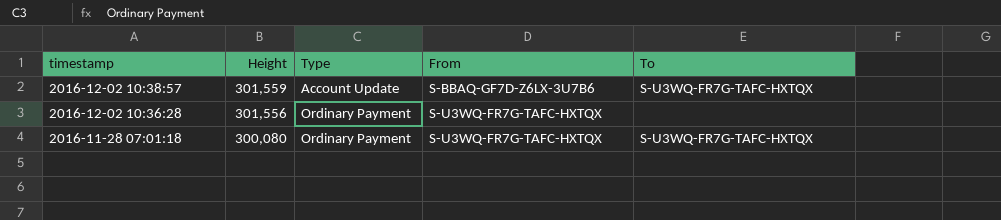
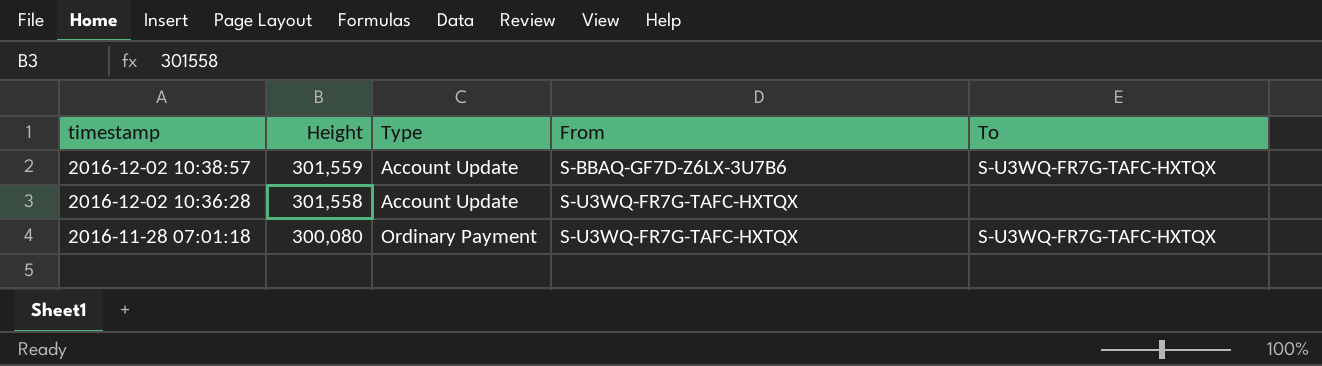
2016-12-02 10:36:28 | Height: 301,556 -> 301,558
2016-12-02 10:36:28 | Type: Ordinary Payment -> Account Update

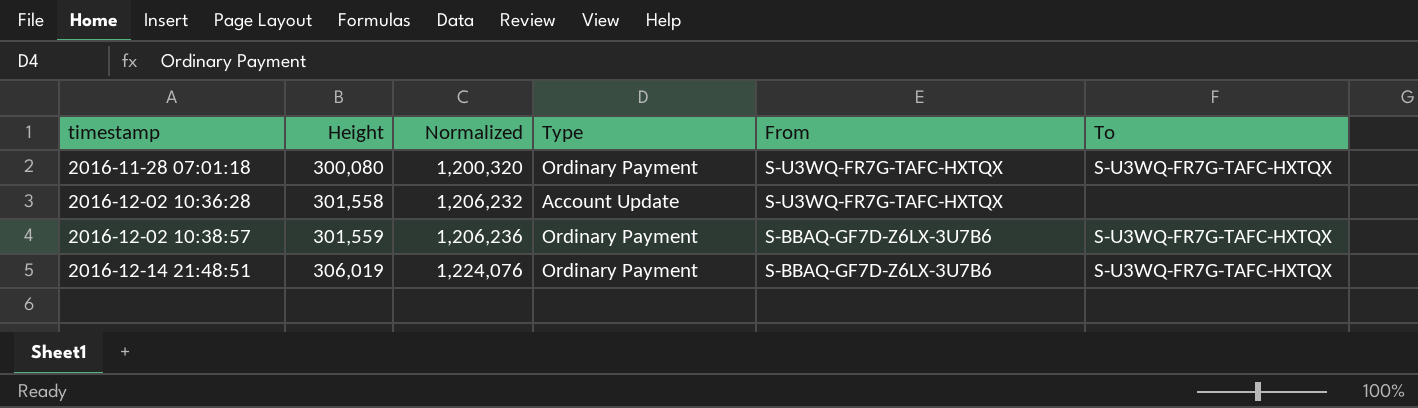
row order: timestamp descending -> timestamp ascending
column Normalized | formula: none -> [Height] * 4
2016-12-02 10:38:57 | Type: Account Update -> Ordinary Payment
row 2016-12-14 21:48:51: none -> 306,019 | 1,224,076 | Ordinary Payment | S-BBAQ-GF7D-Z6LX-3U7B6 | S-U3WQ-FR7G-TAFC-HXTQX

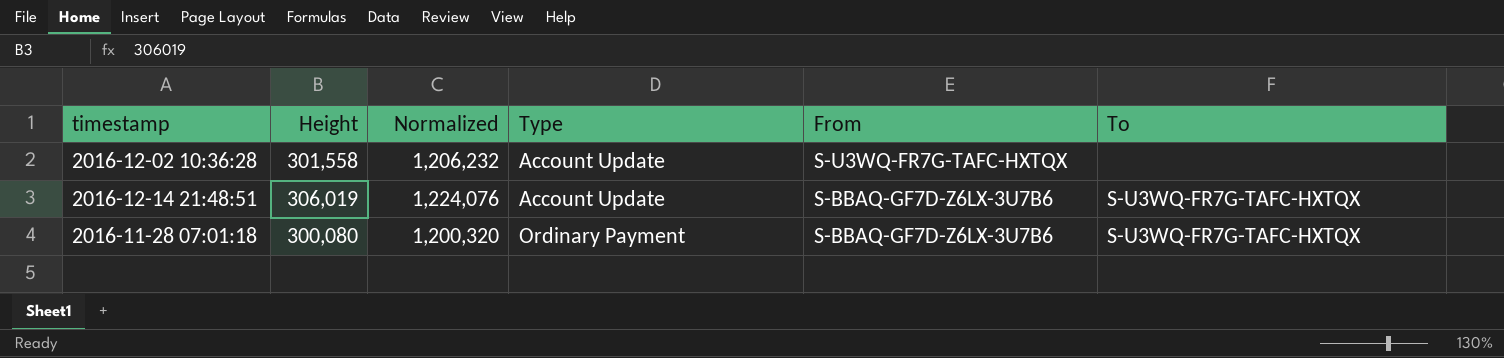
row order: timestamp ascending -> Type ascending
row 2016-12-02 10:38:57: 301,559 | 1,206,236 | Ordinary Payment | S-BBAQ-GF7D-Z6LX-3U7B6 | S-U3WQ-FR7G-TAFC-HXTQX -> none
2016-12-14 21:48:51 | Type: Ordinary Payment -> Account Update
2016-11-28 07:01:18 | From: S-U3WQ-FR7G-TAFC-HXTQX -> S-BBAQ-GF7D-Z6LX-3U7B6

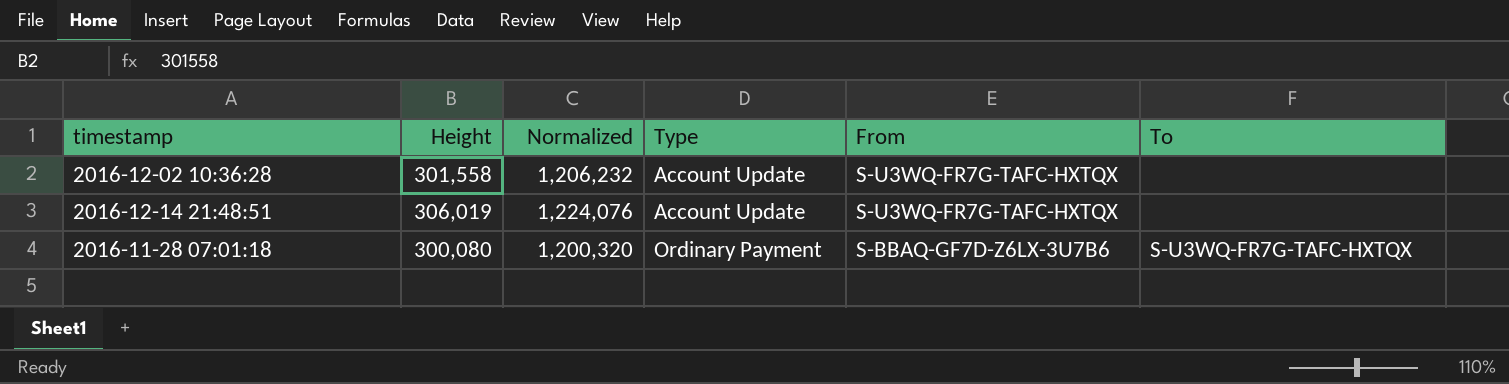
2016-12-14 21:48:51 | From: S-BBAQ-GF7D-Z6LX-3U7B6 -> S-U3WQ-FR7G-TAFC-HXTQX
2016-12-14 21:48:51 | To: S-U3WQ-FR7G-TAFC-HXTQX -> none

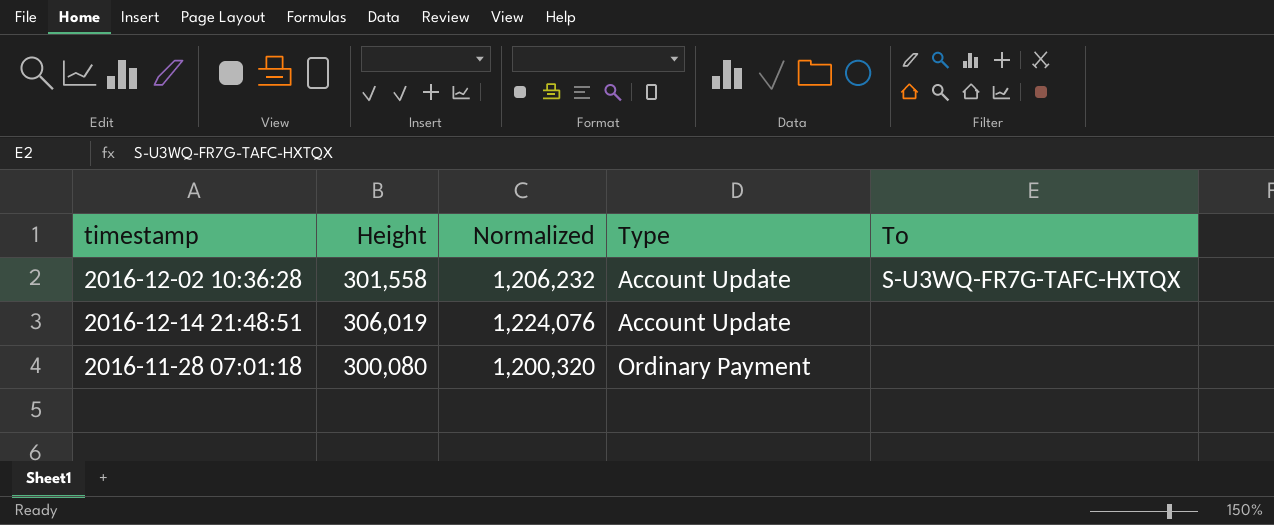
column From | position: 5 -> none
2016-12-02 10:36:28 | To: none -> S-U3WQ-FR7G-TAFC-HXTQX
2016-11-28 07:01:18 | To: S-U3WQ-FR7G-TAFC-HXTQX -> none

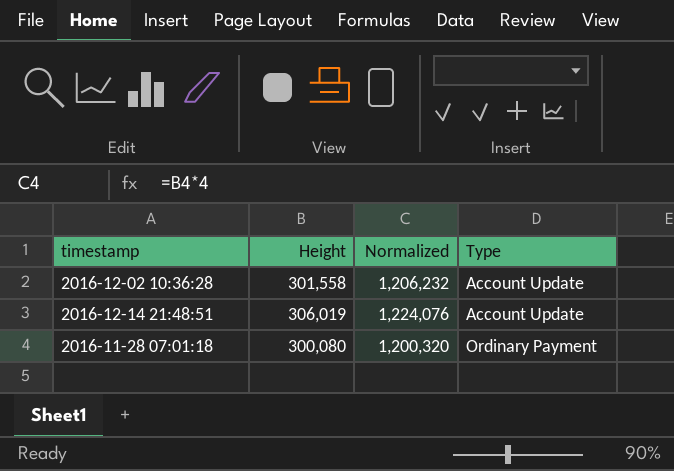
column To | position: 5 -> none

